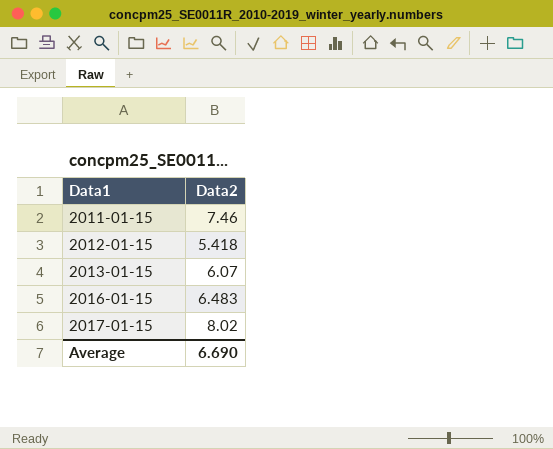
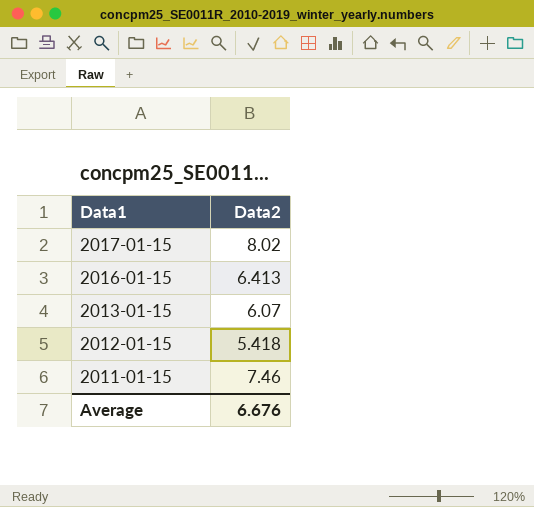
row order: Data1 ascending -> Data1 descending
2016-01-15 | Data2: 6.483 -> 6.413
Average | Data2: 6.690 -> 6.676

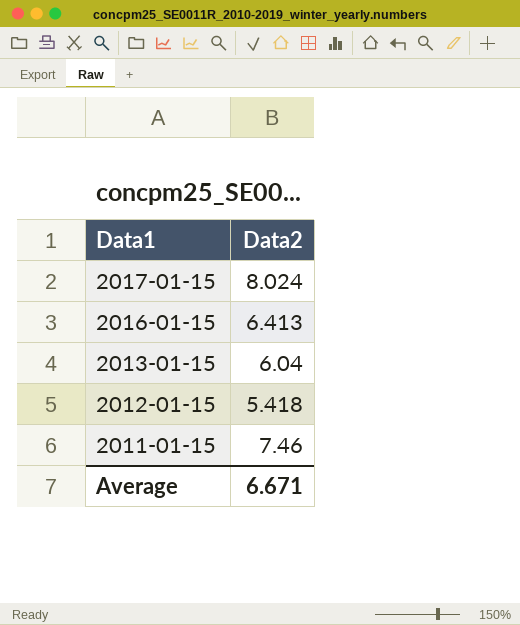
2017-01-15 | Data2: 8.02 -> 8.024
2013-01-15 | Data2: 6.07 -> 6.04
Average | Data2: 6.676 -> 6.671

